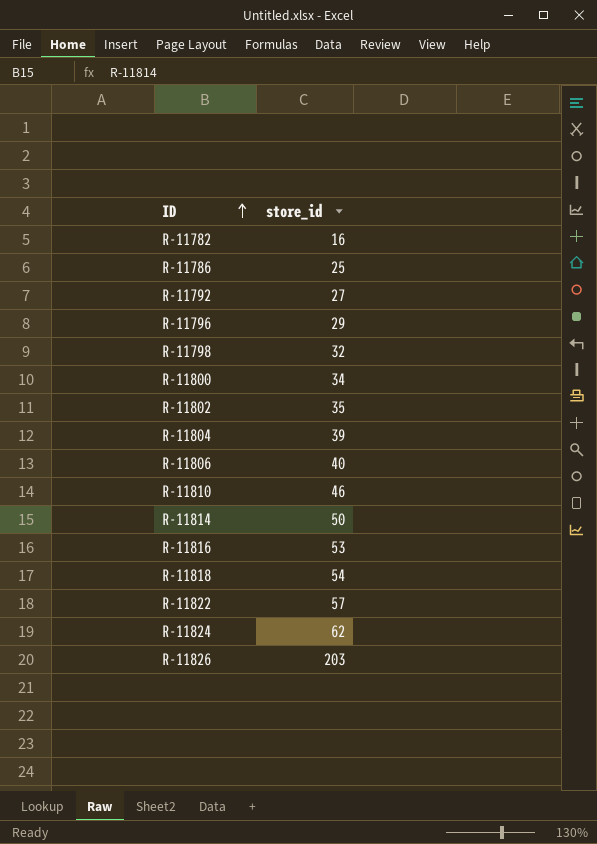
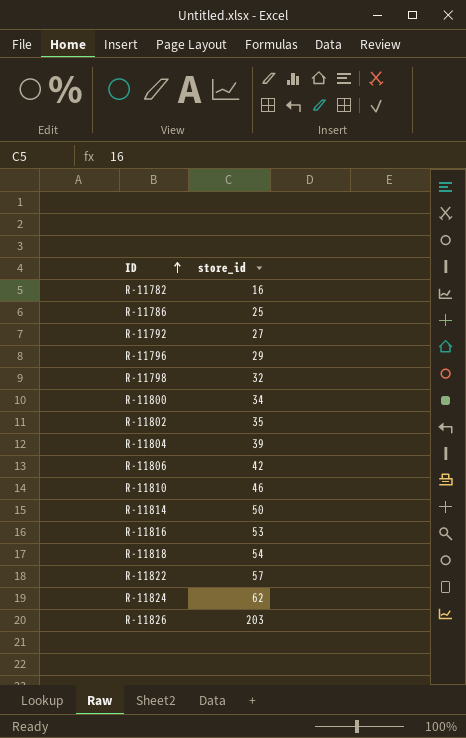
R-11806 | store_id: 40 -> 42

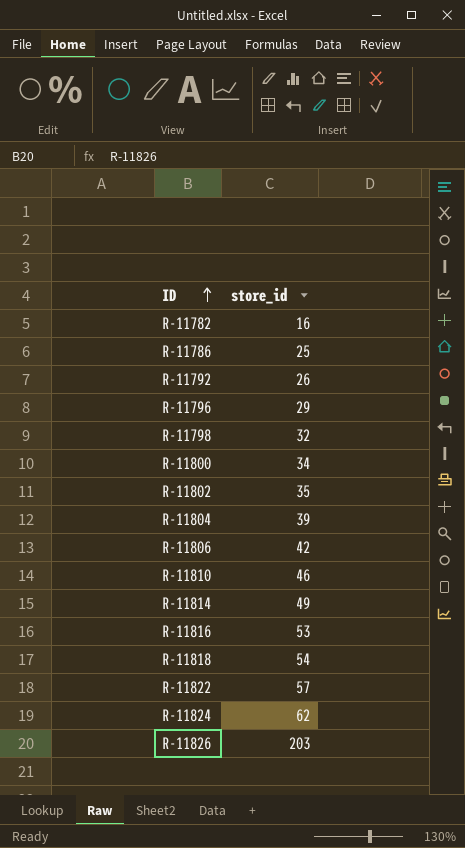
R-11792 | store_id: 27 -> 26
R-11814 | store_id: 50 -> 49

